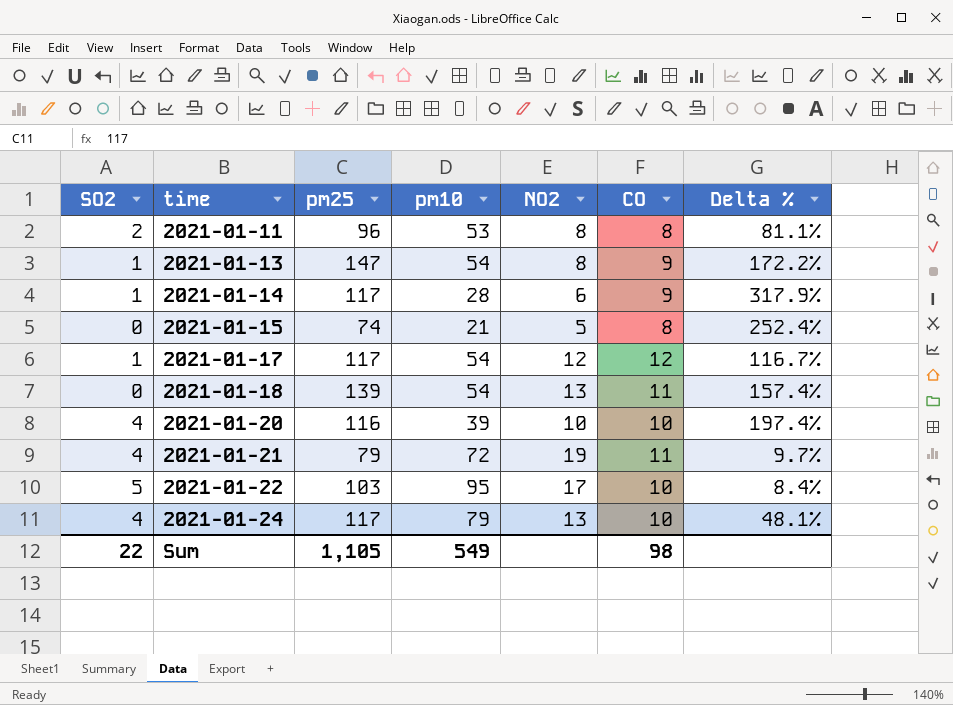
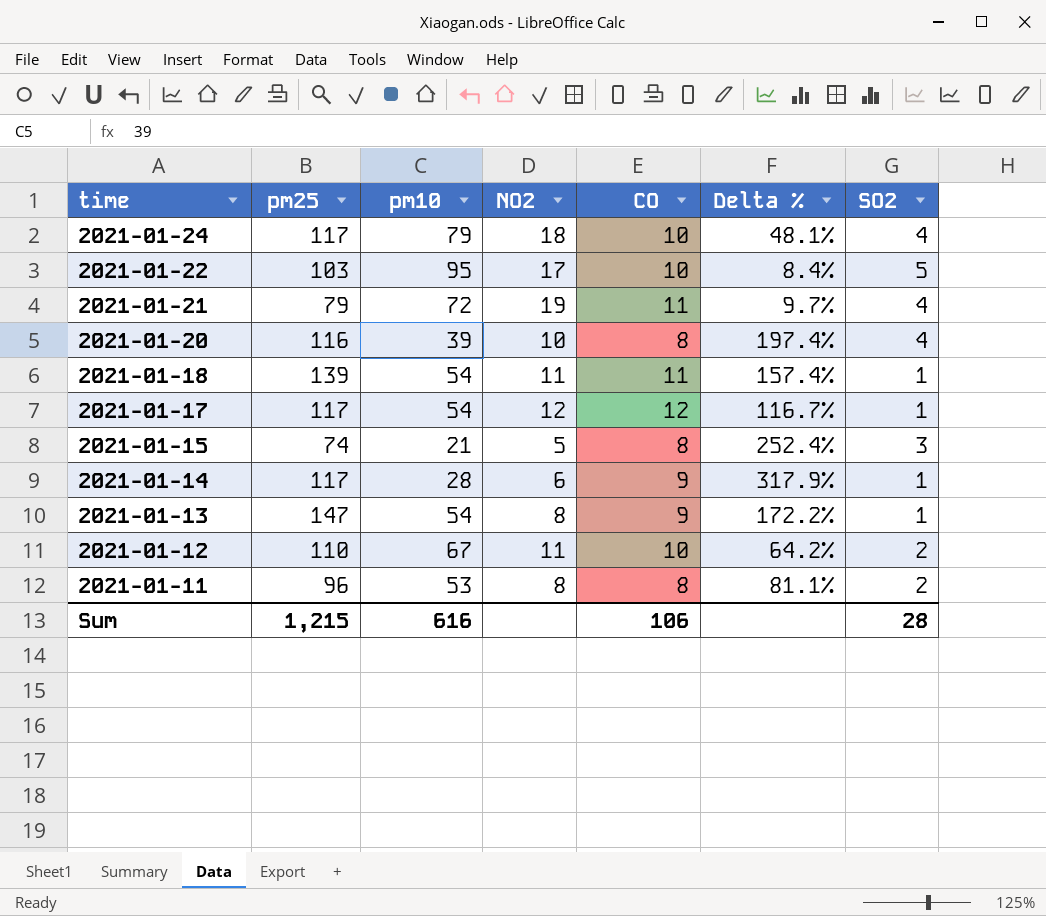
row order: time ascending -> time descending
column SO2 | position: 1 -> 7
2021-01-24 | NO2: 13 -> 18
2021-01-20 | CO: 10 -> 8
2021-01-18 | NO2: 13 -> 11
2021-01-18 | SO2: 0 -> 1
2021-01-15 | SO2: 0 -> 3
row 2021-01-12: none -> 110 | 67 | 11 | 10 | 64.2% | 2
Sum | pm25: 1,105 -> 1,215
Sum | pm10: 549 -> 616
Sum | CO: 98 -> 106
Sum | SO2: 22 -> 28

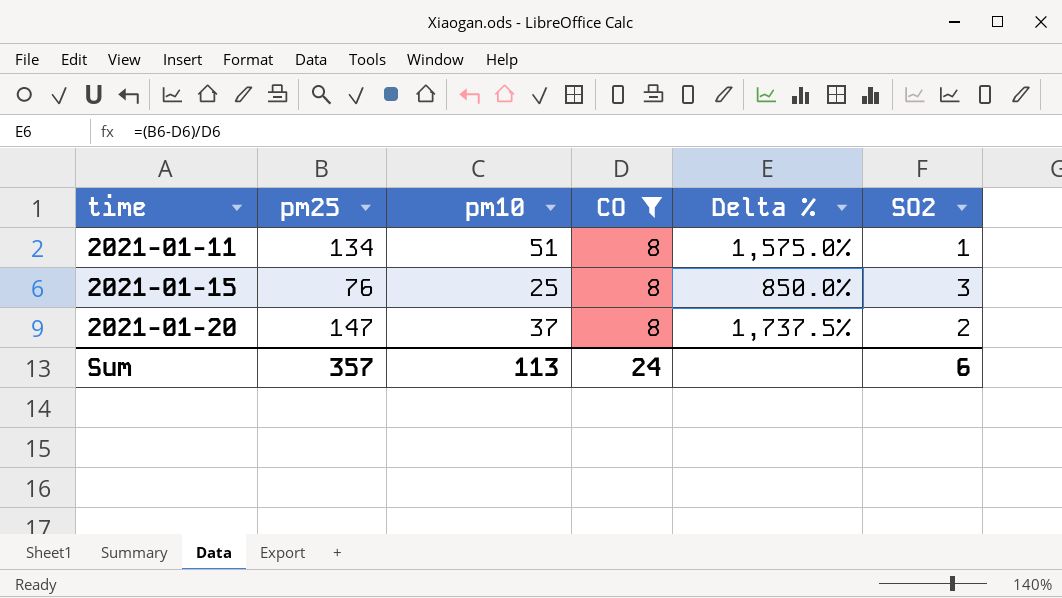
filter: none -> CO = 8
row order: time descending -> time ascending
column NO2 | position: 4 -> none
column Delta % | formula: ([pm25] - [pm10]) / [pm10] -> ([pm25] - [CO]) / [CO]
2021-01-11 | pm25: 96 -> 134
2021-01-11 | pm10: 53 -> 51
2021-01-11 | SO2: 2 -> 1
2021-01-15 | pm25: 74 -> 76
2021-01-15 | pm10: 21 -> 25
2021-01-20 | pm25: 116 -> 147
2021-01-20 | pm10: 39 -> 37
2021-01-20 | SO2: 4 -> 2
Sum | pm25: 1,215 -> 357
Sum | pm10: 616 -> 113
Sum | CO: 106 -> 24
Sum | SO2: 28 -> 6

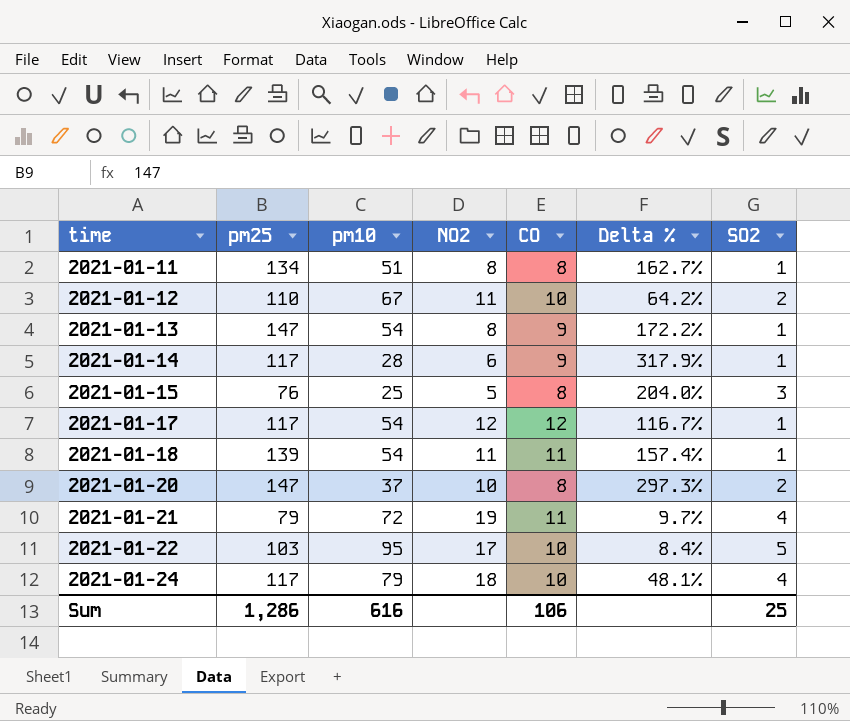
filter: CO = 8 -> none
column NO2 | position: none -> 4
column Delta % | formula: ([pm25] - [CO]) / [CO] -> ([pm25] - [pm10]) / [pm10]
Sum | pm25: 357 -> 1,286
Sum | pm10: 113 -> 616
Sum | CO: 24 -> 106
Sum | SO2: 6 -> 25

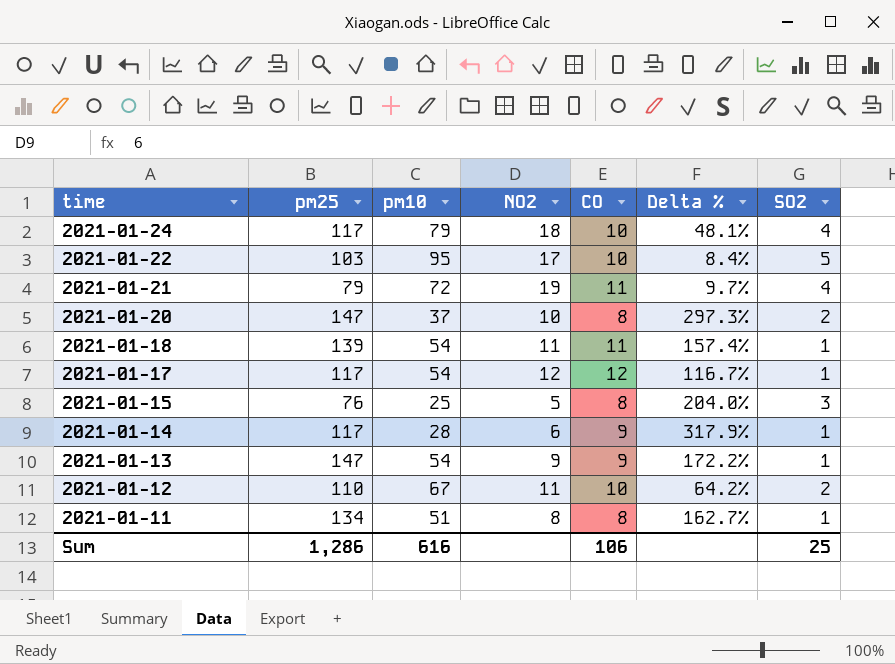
row order: time ascending -> time descending
2021-01-13 | NO2: 8 -> 9

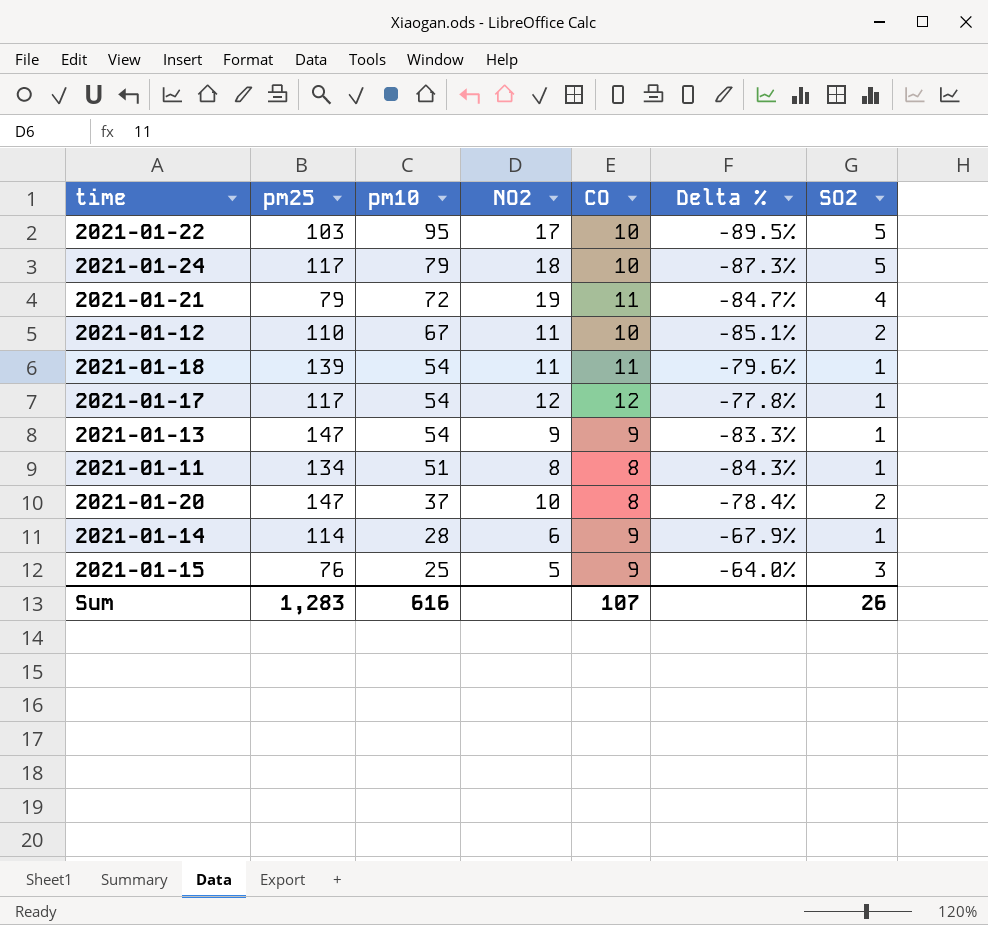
row order: time descending -> pm10 descending
column Delta % | formula: ([pm25] - [pm10]) / [pm10] -> ([CO] - [pm10]) / [pm10]
2021-01-24 | SO2: 4 -> 5
2021-01-14 | pm25: 117 -> 114
2021-01-15 | CO: 8 -> 9
Sum | pm25: 1,286 -> 1,283
Sum | CO: 106 -> 107
Sum | SO2: 25 -> 26

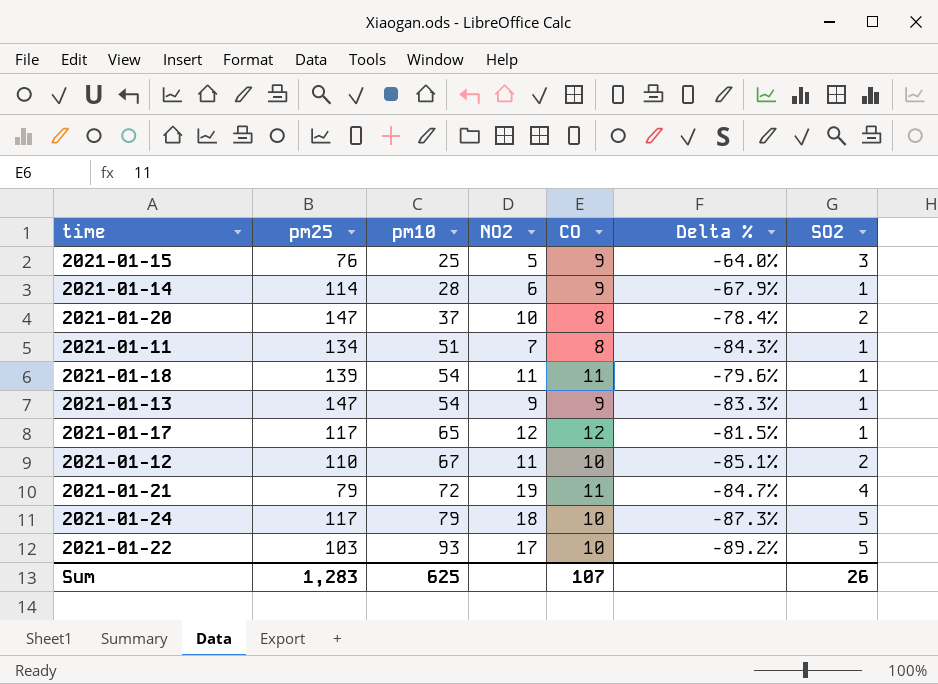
row order: pm10 descending -> pm10 ascending
2021-01-11 | NO2: 8 -> 7
2021-01-17 | pm10: 54 -> 65
2021-01-17 | Delta %: -77.8% -> -81.5%
2021-01-22 | pm10: 95 -> 93
2021-01-22 | Delta %: -89.5% -> -89.2%
Sum | pm10: 616 -> 625

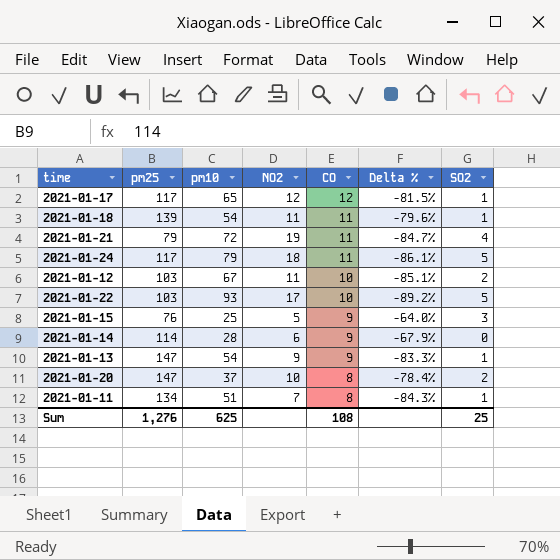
row order: pm10 ascending -> CO descending
2021-01-24 | CO: 10 -> 11
2021-01-24 | Delta %: -87.3% -> -86.1%
2021-01-12 | pm25: 110 -> 103
2021-01-14 | SO2: 1 -> 0
Sum | pm25: 1,283 -> 1,276
Sum | CO: 107 -> 108
Sum | SO2: 26 -> 25

